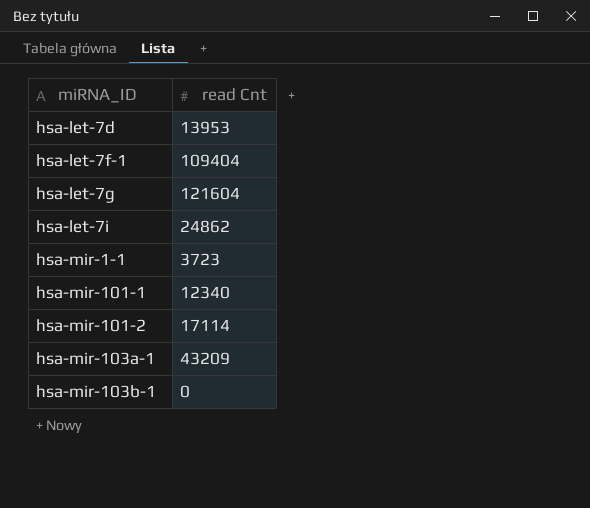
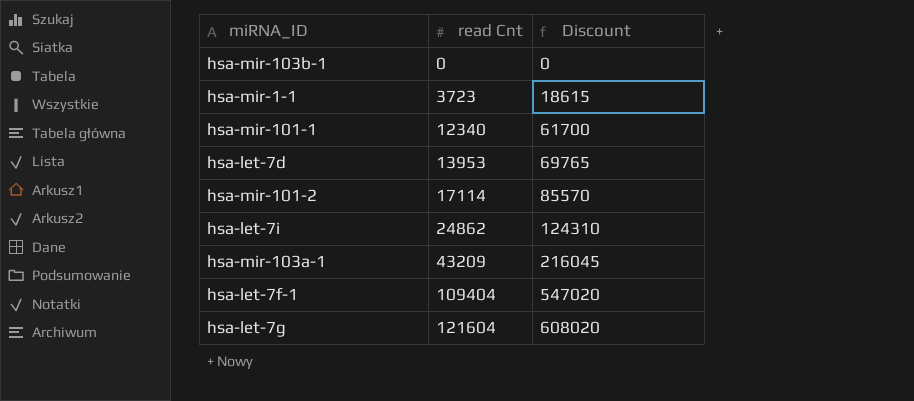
row order: miRNA_ID ascending -> read Cnt ascending
column Discount | formula: none -> [read Cnt] * 5

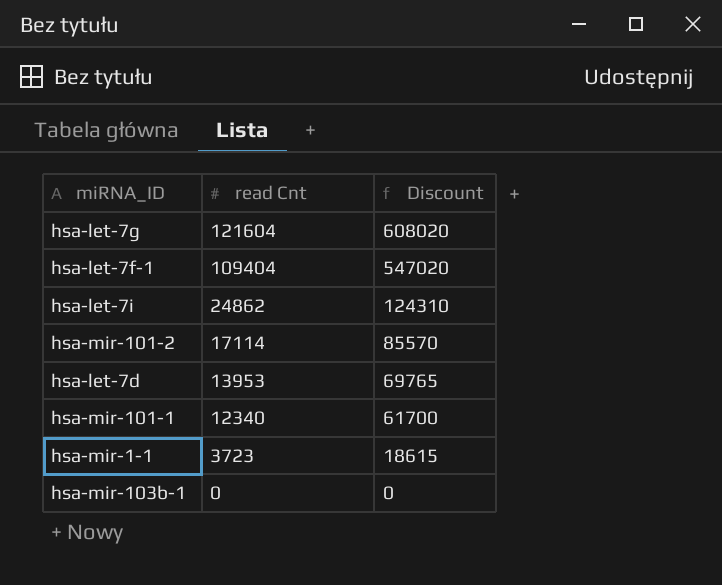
row order: read Cnt ascending -> read Cnt descending
row hsa-mir-103a-1: 43209 | 216045 -> none

